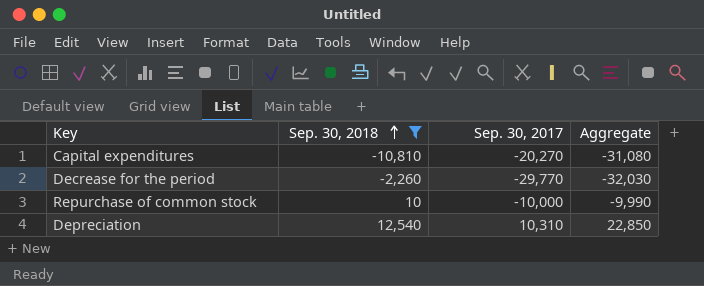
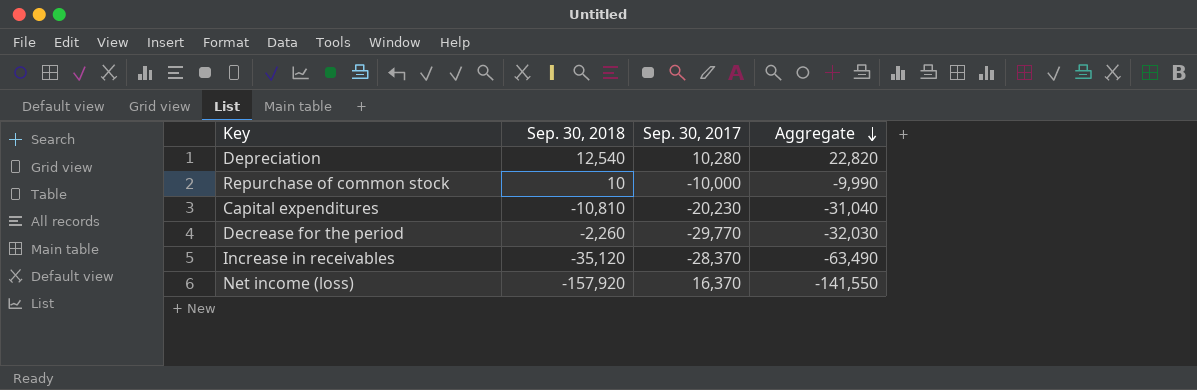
filter: Sep. 30, 2018 >= -10,810 -> none
row order: Sep. 30, 2018 ascending -> Aggregate descending
Depreciation | Sep. 30, 2017: 10,310 -> 10,280
Depreciation | Aggregate: 22,850 -> 22,820
Capital expenditures | Sep. 30, 2017: -20,270 -> -20,230
Capital expenditures | Aggregate: -31,080 -> -31,040

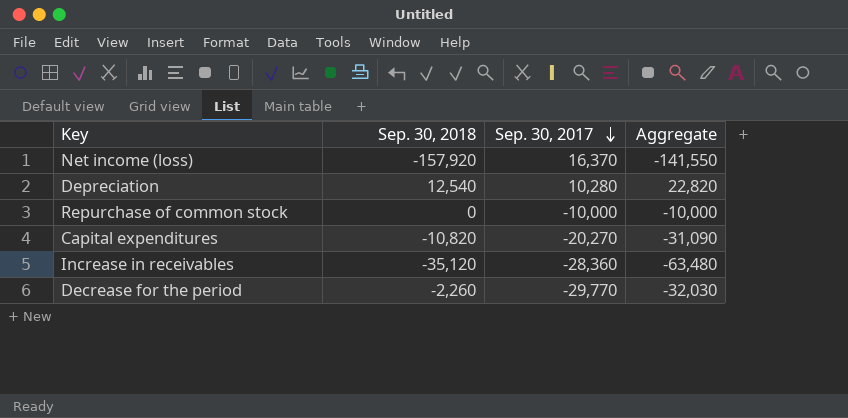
row order: Aggregate descending -> Sep. 30, 2017 descending
Repurchase of common stock | Sep. 30, 2018: 10 -> 0
Repurchase of common stock | Aggregate: -9,990 -> -10,000
Capital expenditures | Sep. 30, 2018: -10,810 -> -10,820
Capital expenditures | Sep. 30, 2017: -20,230 -> -20,270
Capital expenditures | Aggregate: -31,040 -> -31,090
Increase in receivables | Sep. 30, 2017: -28,370 -> -28,360
Increase in receivables | Aggregate: -63,490 -> -63,480

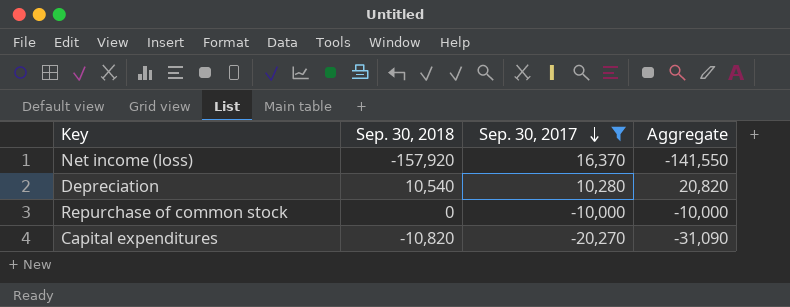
filter: none -> Sep. 30, 2017 >= -20,270
Depreciation | Sep. 30, 2018: 12,540 -> 10,540
Depreciation | Aggregate: 22,820 -> 20,820

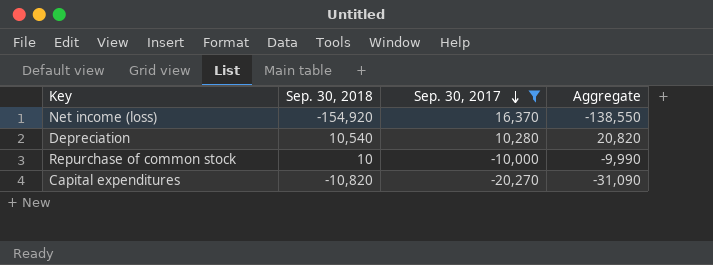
Net income (loss) | Sep. 30, 2018: -157,920 -> -154,920
Net income (loss) | Aggregate: -141,550 -> -138,550
Repurchase of common stock | Sep. 30, 2018: 0 -> 10
Repurchase of common stock | Aggregate: -10,000 -> -9,990

